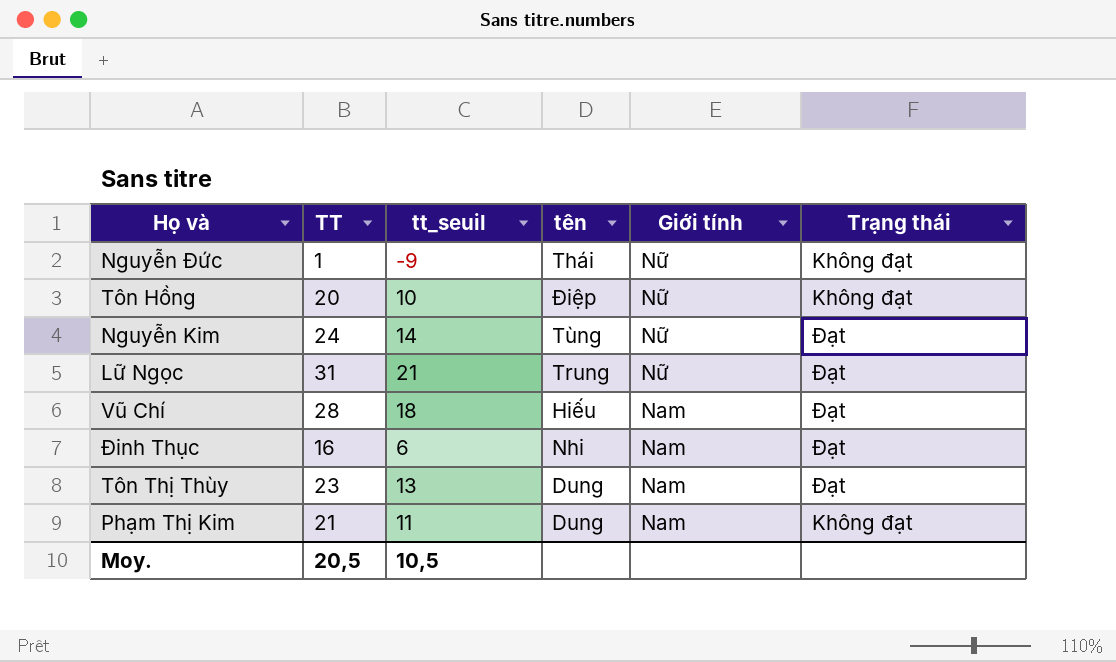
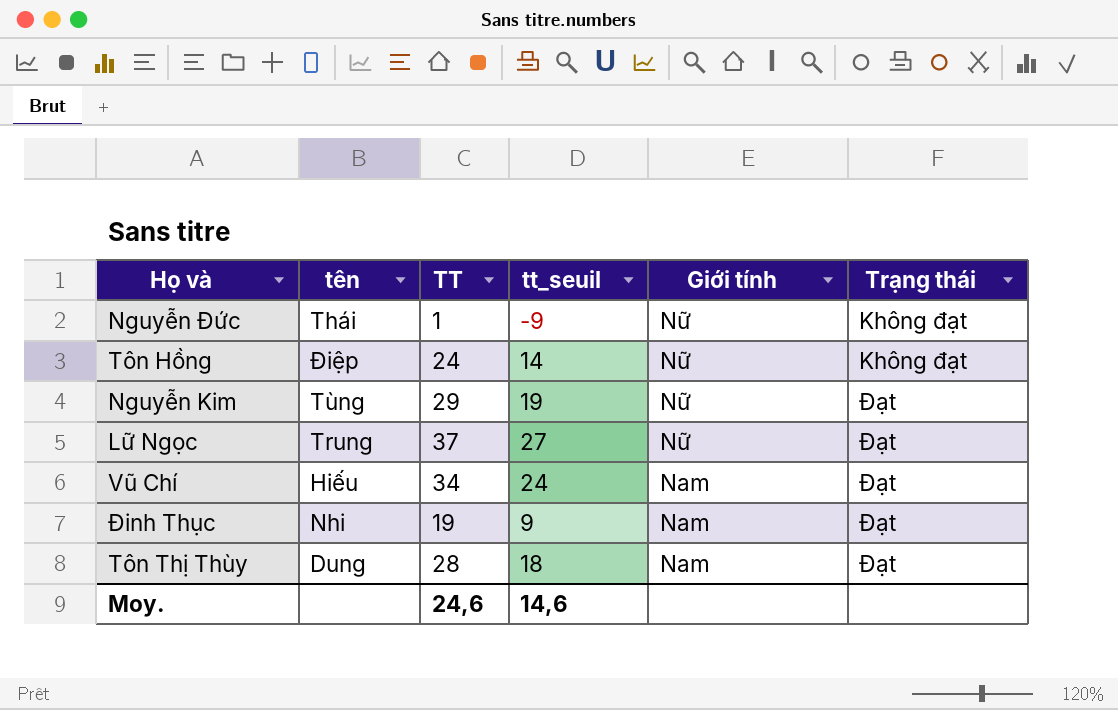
column tên | position: 4 -> 2
row Phạm Thị Kim: 21 | 11 | Dung | Nam | Không đạt -> none
Tôn Hồng | TT: 20 -> 24
Tôn Hồng | tt_seuil: 10 -> 14
Nguyễn Kim | TT: 24 -> 29
Nguyễn Kim | tt_seuil: 14 -> 19
Lữ Ngọc | TT: 31 -> 37
Lữ Ngọc | tt_seuil: 21 -> 27
Vũ Chí | TT: 28 -> 34
Vũ Chí | tt_seuil: 18 -> 24
Đinh Thục | TT: 16 -> 19
Đinh Thục | tt_seuil: 6 -> 9
Tôn Thị Thùy | TT: 23 -> 28
Tôn Thị Thùy | tt_seuil: 13 -> 18
Moy. | TT: 20,5 -> 24,6
Moy. | tt_seuil: 10,5 -> 14,6

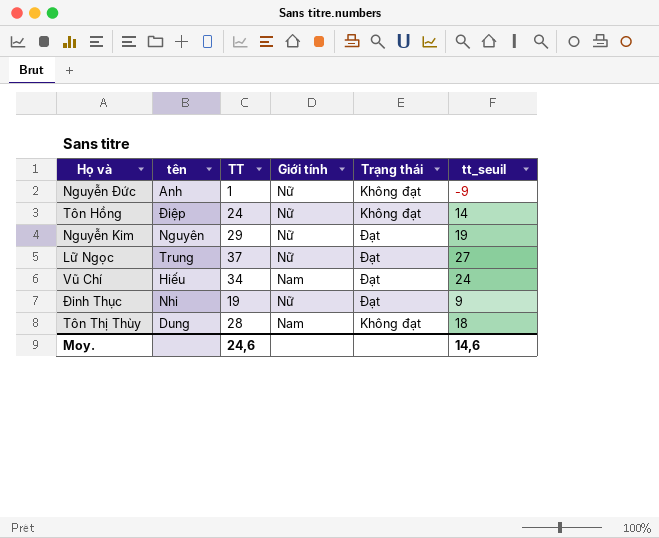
column tt_seuil | position: 4 -> 6
Nguyễn Đức | tên: Thái -> Anh
Nguyễn Kim | tên: Tùng -> Nguyên
Đinh Thục | Giới tính: Nam -> Nữ
Tôn Thị Thùy | Trạng thái: Đạt -> Không đạt

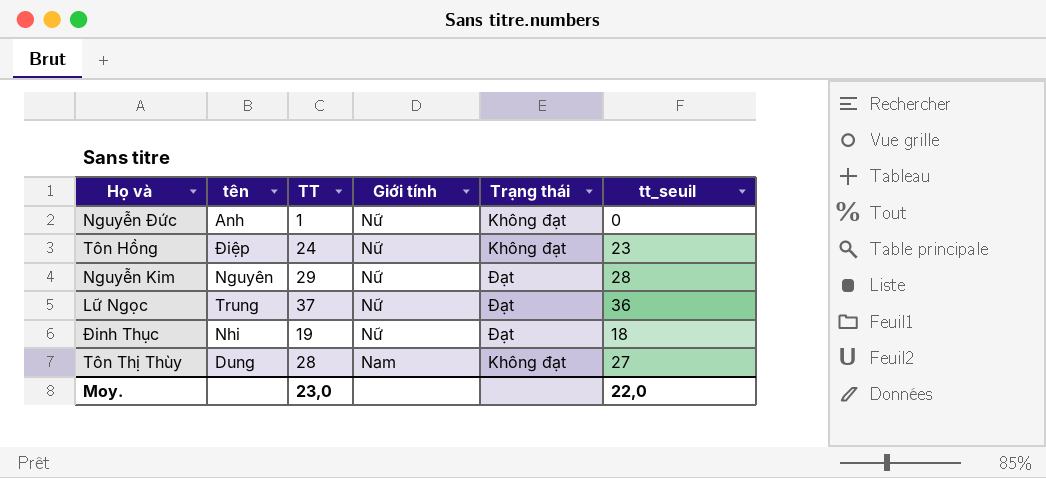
column tt_seuil | formula: [TT] - 10 -> [TT] - 1
row Vũ Chí: Hiếu | 34 | Nam | Đạt | 24 -> none
Moy. | TT: 24,6 -> 23,0
Moy. | tt_seuil: 14,6 -> 22,0

